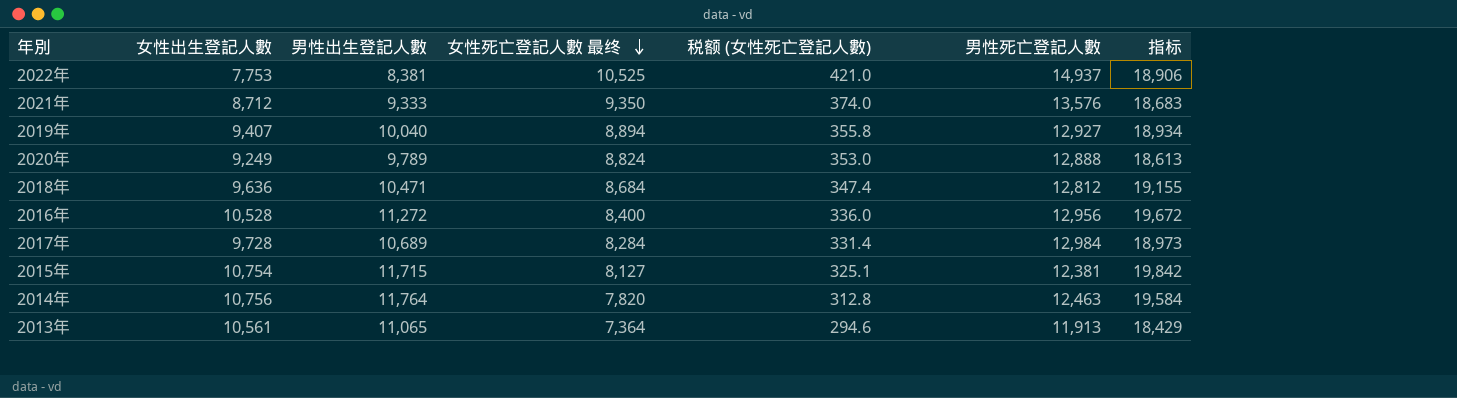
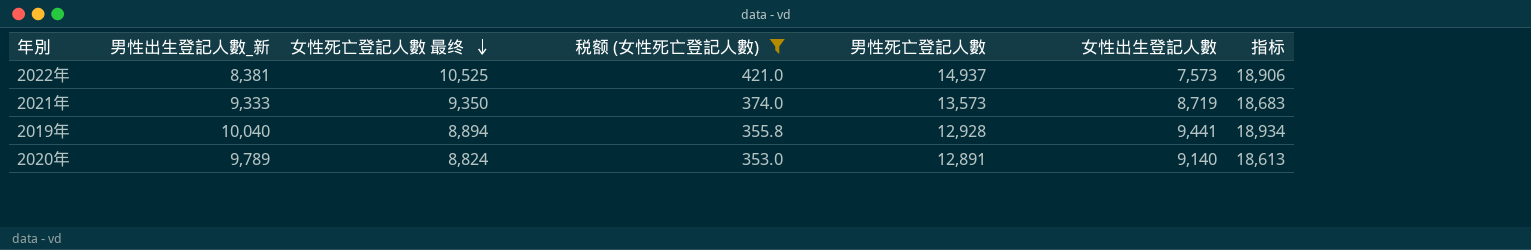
filter: none -> 税额 (女性死亡登記人數) >= 353.0
column name: 男性出生登記人數 -> 男性出生登記人數_新
column 女性出生登記人數 | position: 2 -> 6
2022年 | 女性出生登記人數: 7,753 -> 7,573
2021年 | 男性死亡登記人數: 13,576 -> 13,573
2021年 | 女性出生登記人數: 8,712 -> 8,719
2019年 | 男性死亡登記人數: 12,927 -> 12,928
2019年 | 女性出生登記人數: 9,407 -> 9,441
2020年 | 男性死亡登記人數: 12,888 -> 12,891
2020年 | 女性出生登記人數: 9,249 -> 9,140

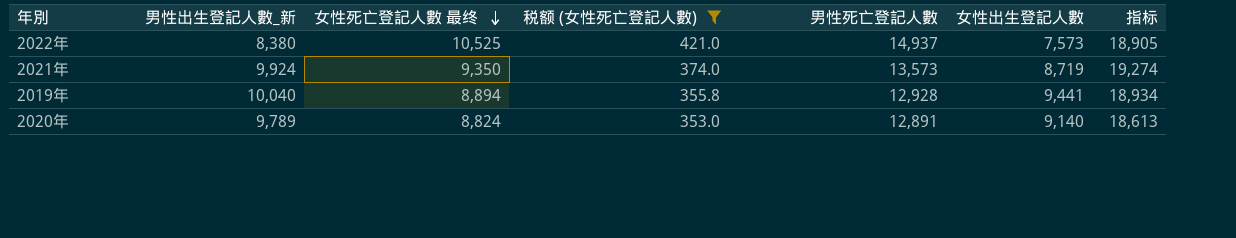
2022年 | 男性出生登記人數_新: 8,381 -> 8,380
2022年 | 指标: 18,906 -> 18,905
2021年 | 男性出生登記人數_新: 9,333 -> 9,924
2021年 | 指标: 18,683 -> 19,274

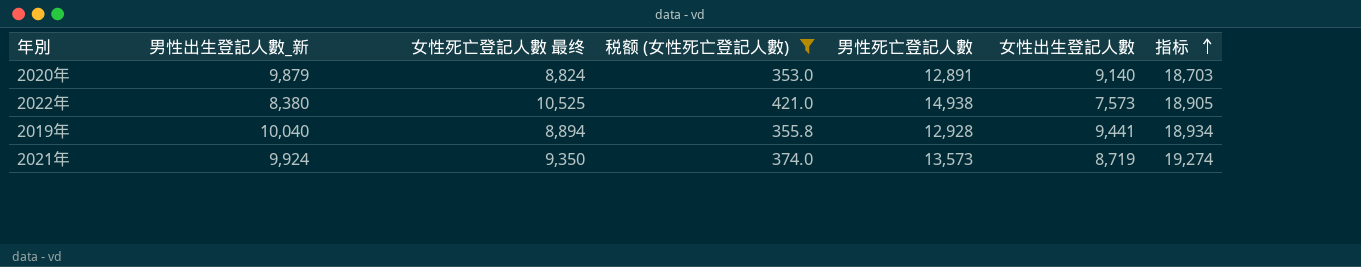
row order: 女性死亡登記人數 最终 descending -> 指标 ascending
2020年 | 男性出生登記人數_新: 9,789 -> 9,879
2020年 | 指标: 18,613 -> 18,703
2022年 | 男性死亡登記人數: 14,937 -> 14,938

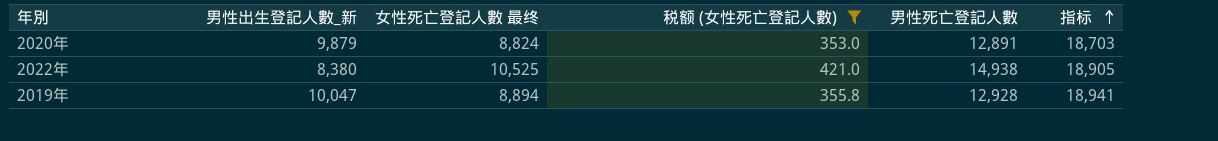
column 女性出生登記人數 | position: 6 -> none
row 2021年: 9,924 | 9,350 | 374.0 | 13,573 | 8,719 | 19,274 -> none
2019年 | 男性出生登記人數_新: 10,040 -> 10,047
2019年 | 指标: 18,934 -> 18,941

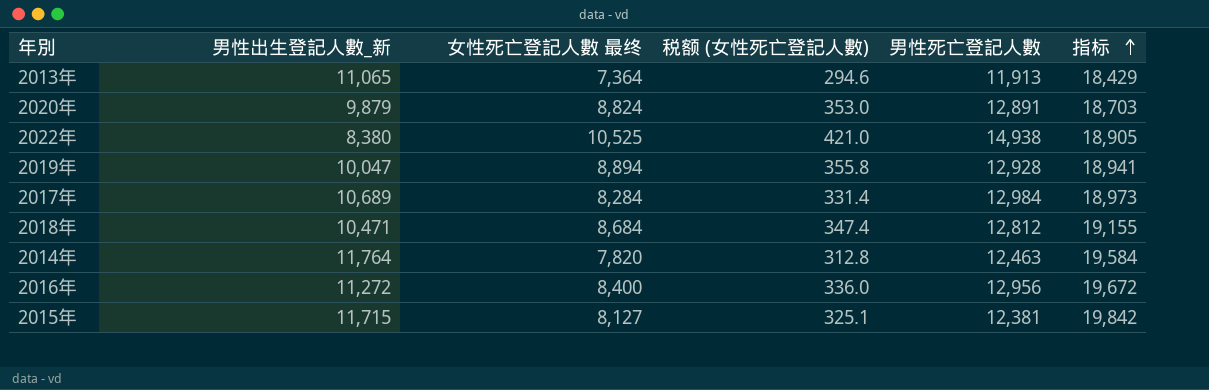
filter: 税额 (女性死亡登記人數) >= 353.0 -> none

